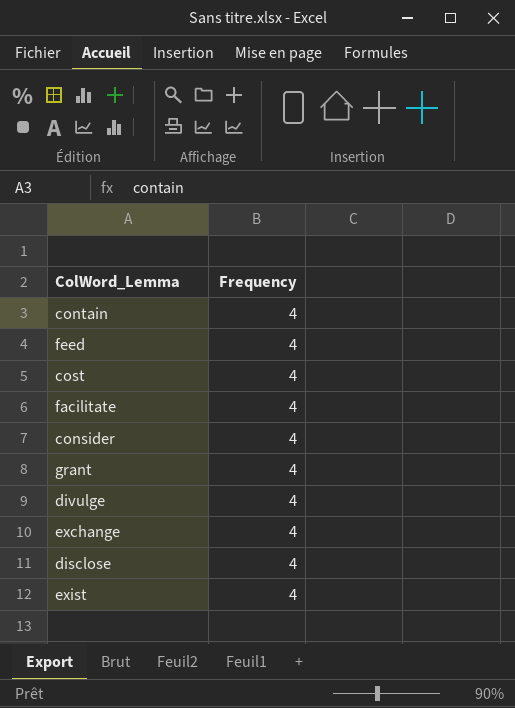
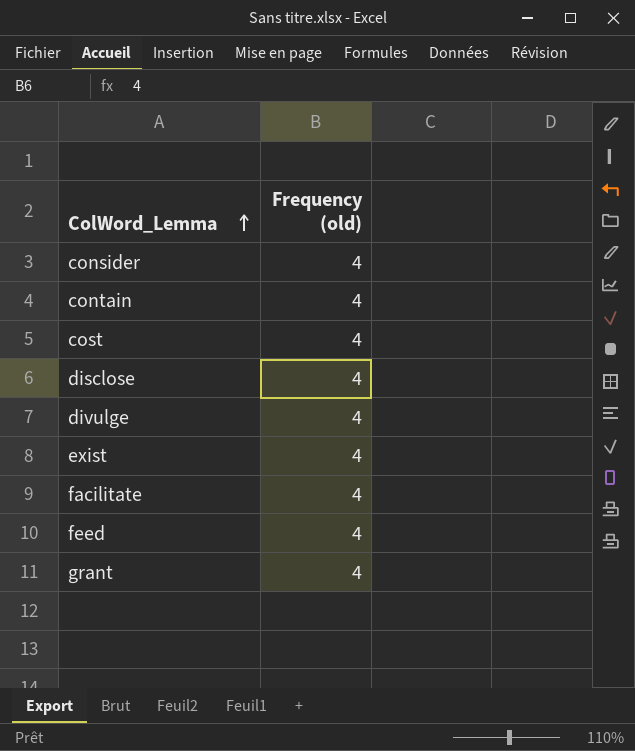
row order: none -> ColWord_Lemma ascending
column name: Frequency -> Frequency (old)
row exchange: 4 -> none

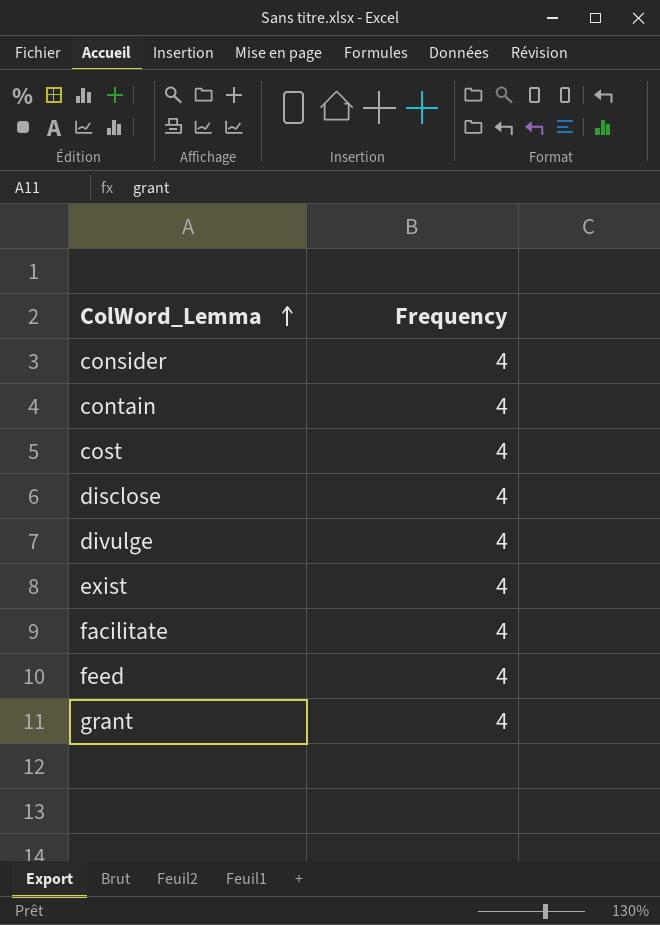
column name: Frequency (old) -> Frequency

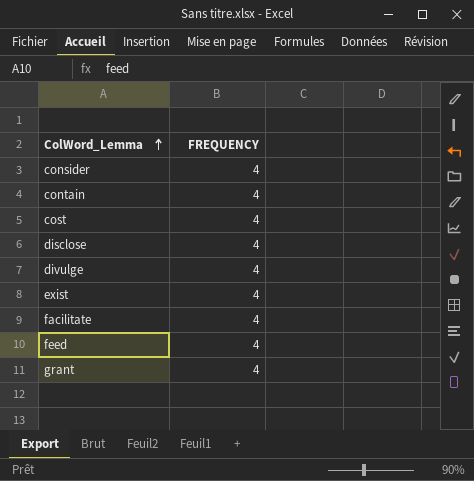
column name: Frequency -> FREQUENCY

